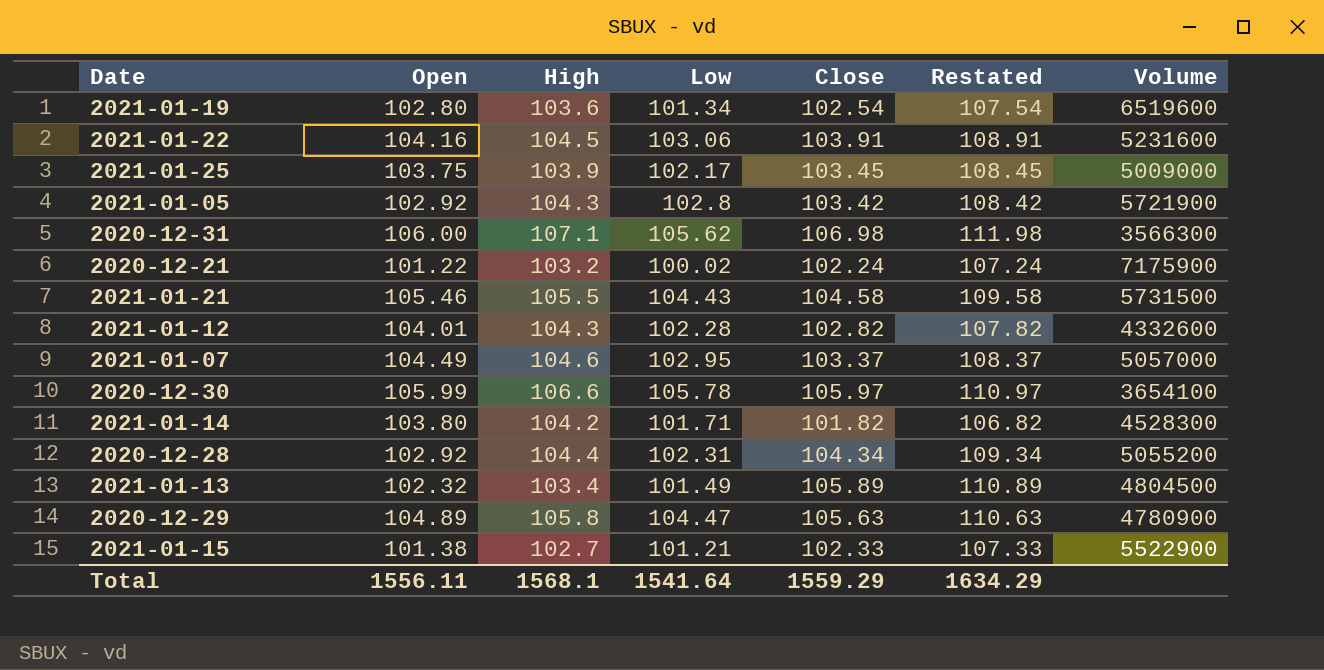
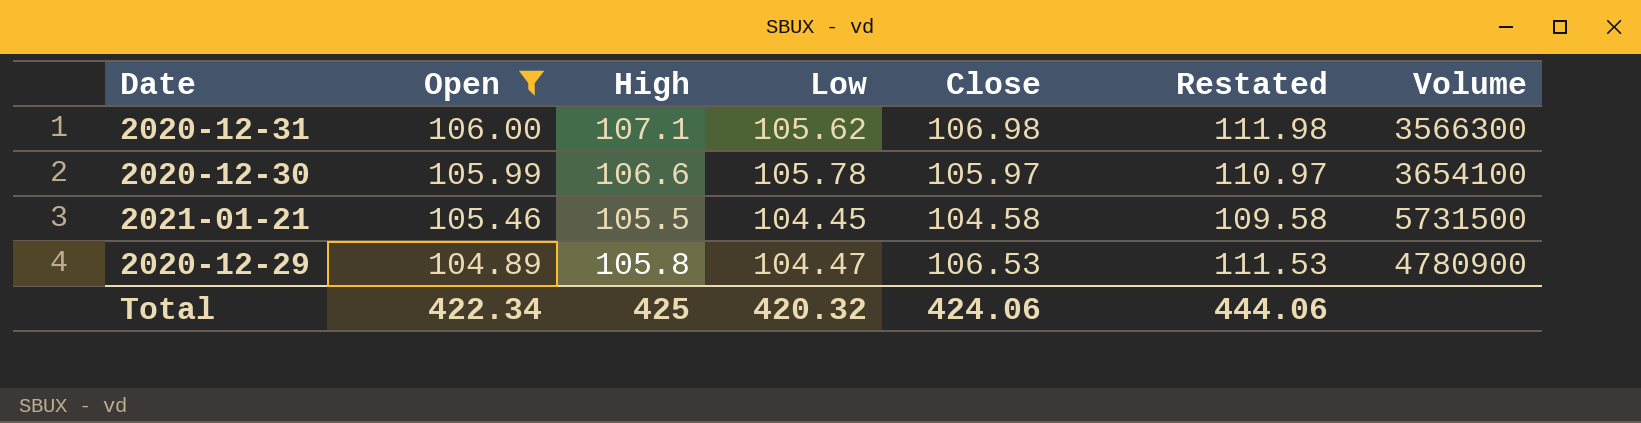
filter: none -> Open >= 104.89
row order: none -> Open descending
2021-01-21 | Low: 104.43 -> 104.45
2020-12-29 | Close: 105.63 -> 106.53
2020-12-29 | Restated: 110.63 -> 111.53
Total | Open: 1556.11 -> 422.34
Total | High: 1568.1 -> 425
Total | Low: 1541.64 -> 420.32
Total | Close: 1559.29 -> 424.06
Total | Restated: 1634.29 -> 444.06

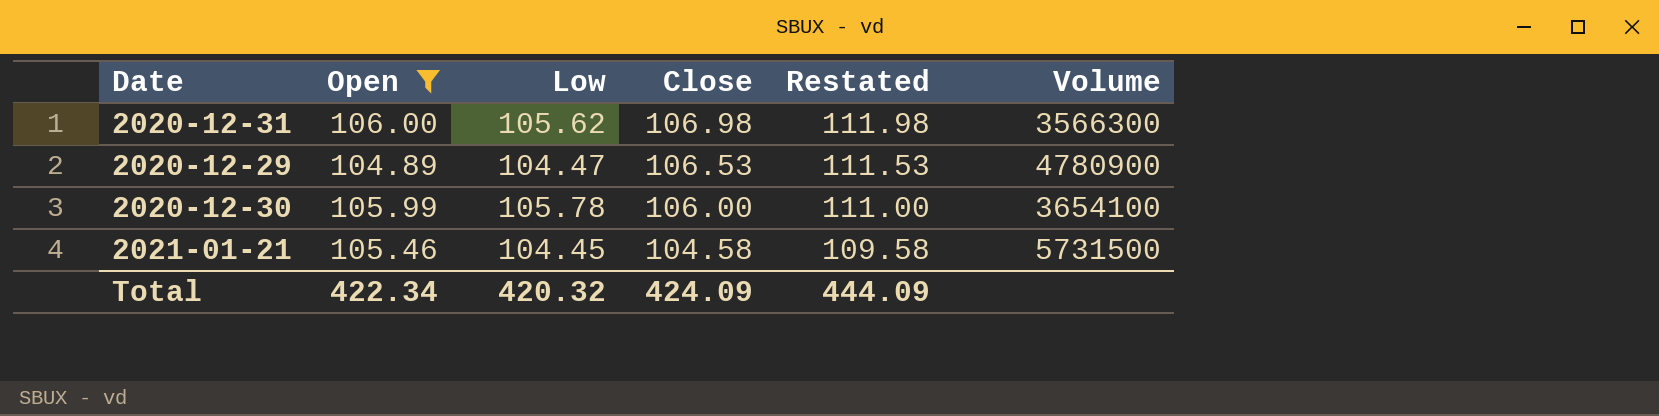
row order: Open descending -> Close descending
column High | position: 3 -> none
2020-12-30 | Close: 105.97 -> 106.00
2020-12-30 | Restated: 110.97 -> 111.00
Total | Close: 424.06 -> 424.09
Total | Restated: 444.06 -> 444.09

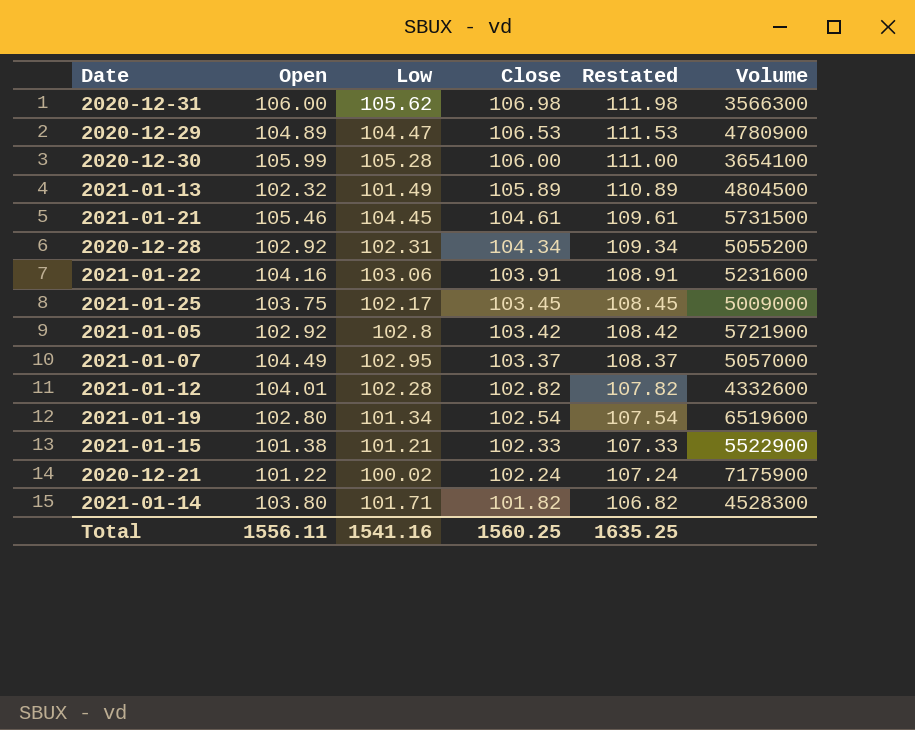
filter: Open >= 104.89 -> none
2020-12-30 | Low: 105.78 -> 105.28
2021-01-21 | Close: 104.58 -> 104.61
2021-01-21 | Restated: 109.58 -> 109.61
Total | Open: 422.34 -> 1556.11
Total | Low: 420.32 -> 1541.16
Total | Close: 424.09 -> 1560.25
Total | Restated: 444.09 -> 1635.25

